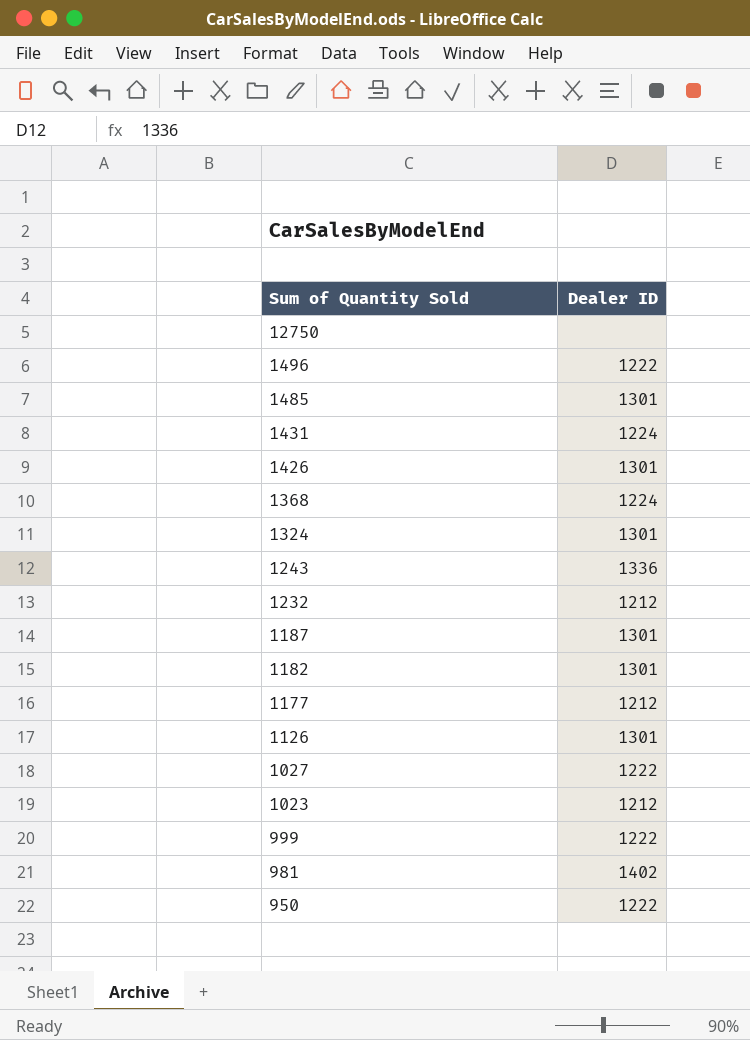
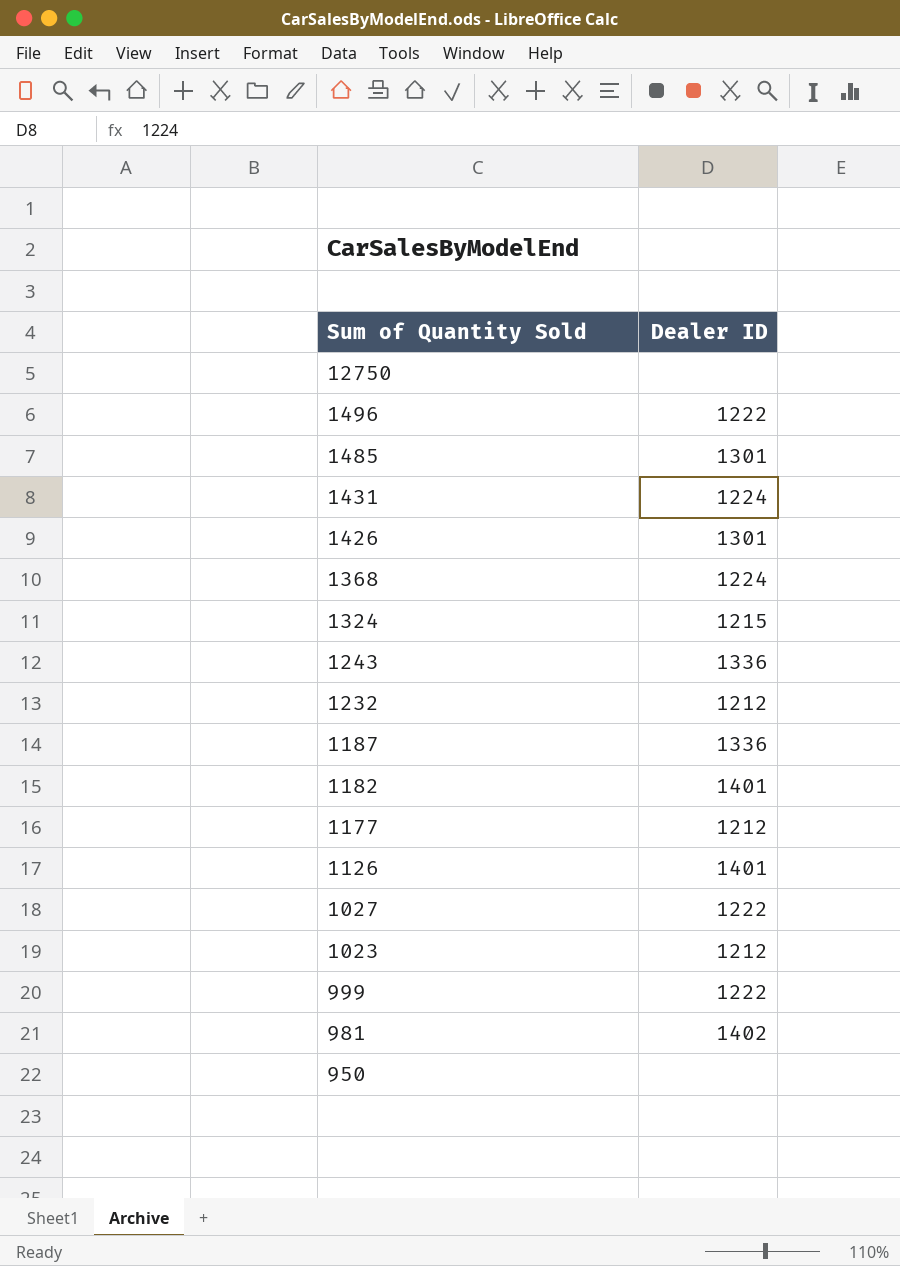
1324 | Dealer ID: 1301 -> 1215
1187 | Dealer ID: 1301 -> 1336
1182 | Dealer ID: 1301 -> 1401
1126 | Dealer ID: 1301 -> 1401
950 | Dealer ID: 1222 -> none

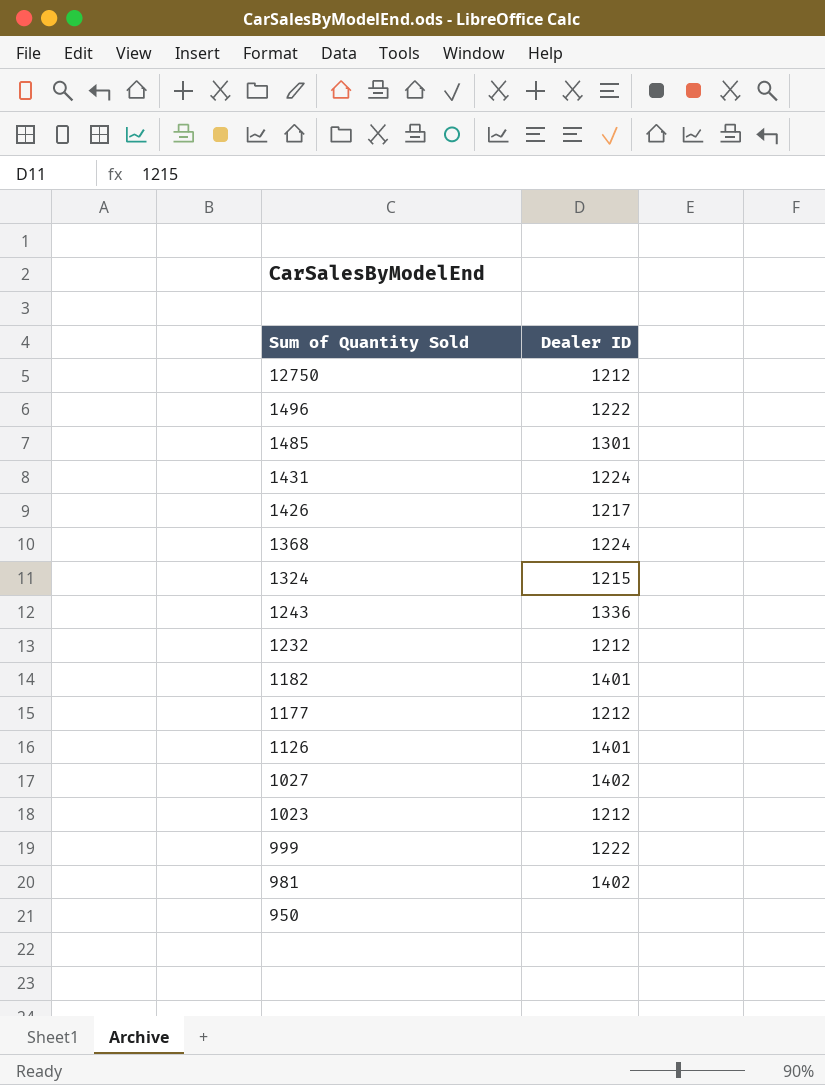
row 1187: 1336 -> none
12750 | Dealer ID: none -> 1212
1426 | Dealer ID: 1301 -> 1217
1027 | Dealer ID: 1222 -> 1402

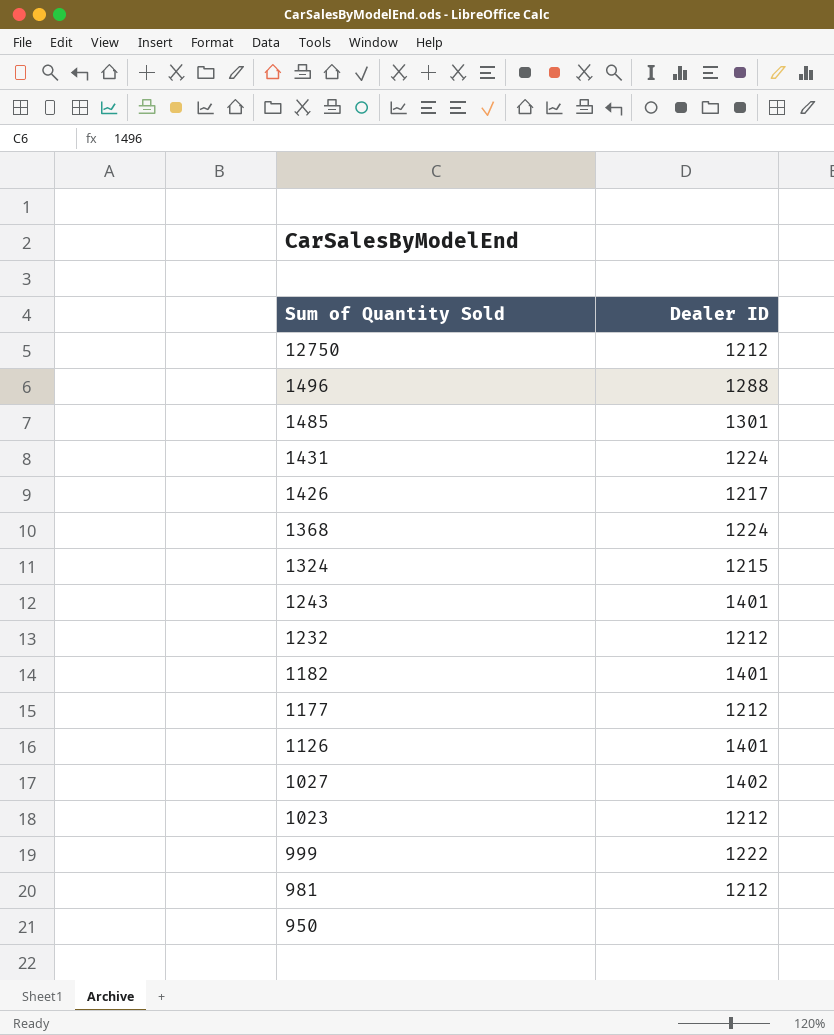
1496 | Dealer ID: 1222 -> 1288
1243 | Dealer ID: 1336 -> 1401
981 | Dealer ID: 1402 -> 1212

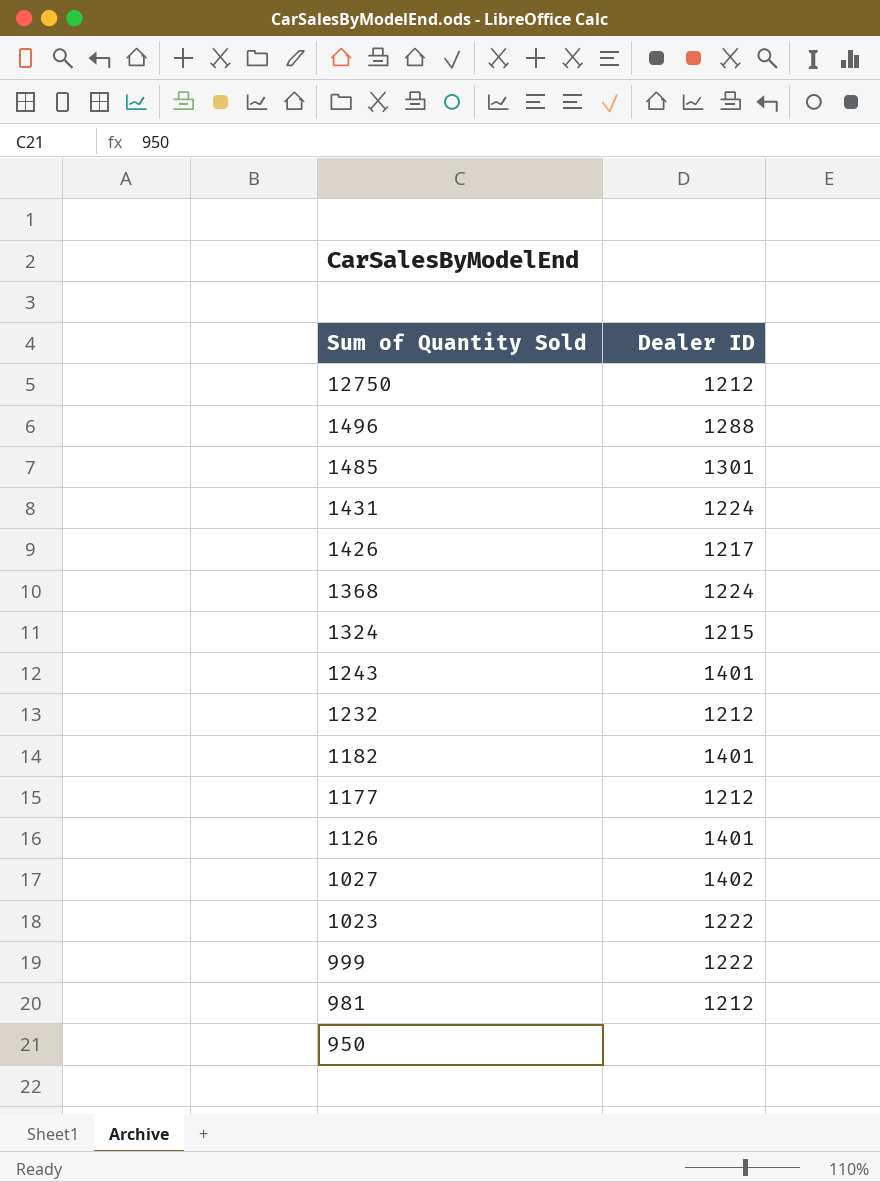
1023 | Dealer ID: 1212 -> 1222

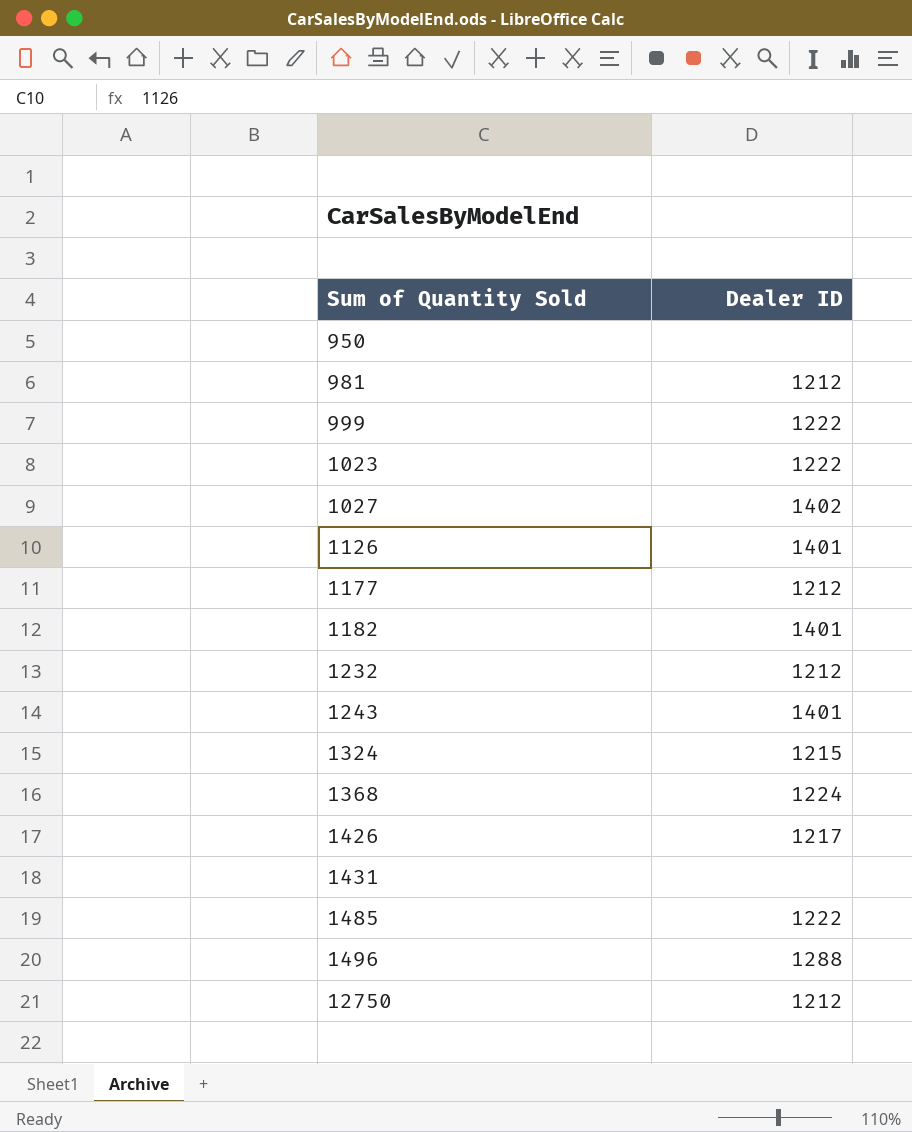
row order: Sum of Quantity Sold descending -> Sum of Quantity Sold ascending
1431 | Dealer ID: 1224 -> none
1485 | Dealer ID: 1301 -> 1222

